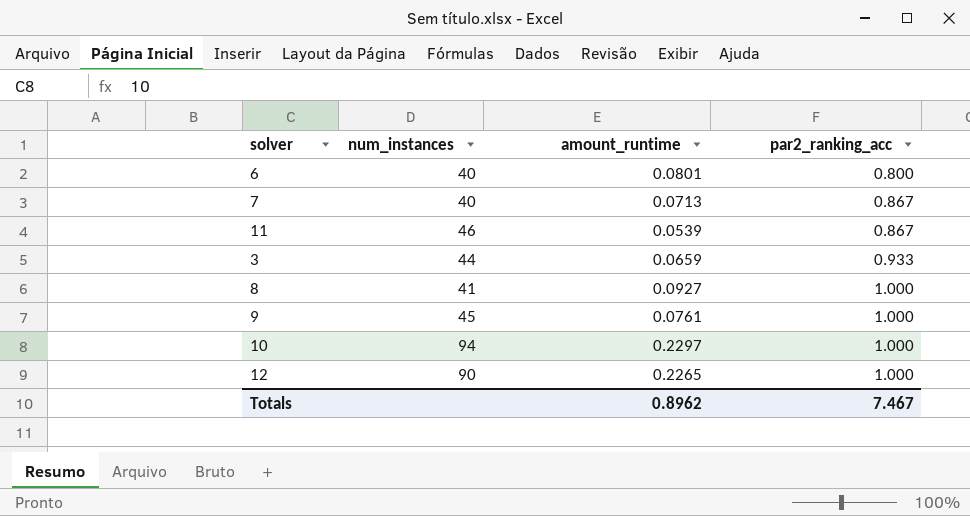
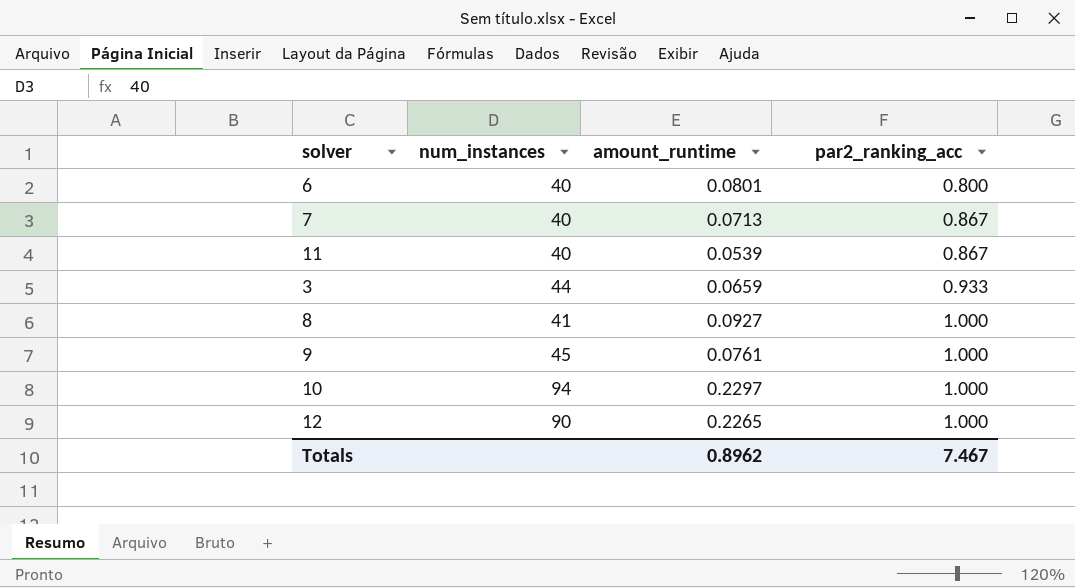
11 | num_instances: 46 -> 40

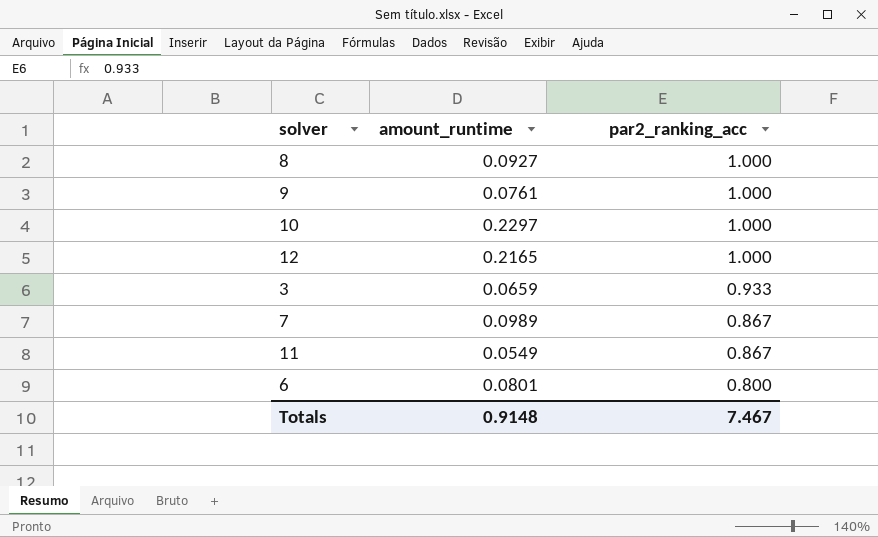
row order: par2_ranking_acc ascending -> par2_ranking_acc descending
column num_instances | position: 2 -> none
12 | amount_runtime: 0.2265 -> 0.2165
7 | amount_runtime: 0.0713 -> 0.0989
11 | amount_runtime: 0.0539 -> 0.0549
Totals | amount_runtime: 0.8962 -> 0.9148

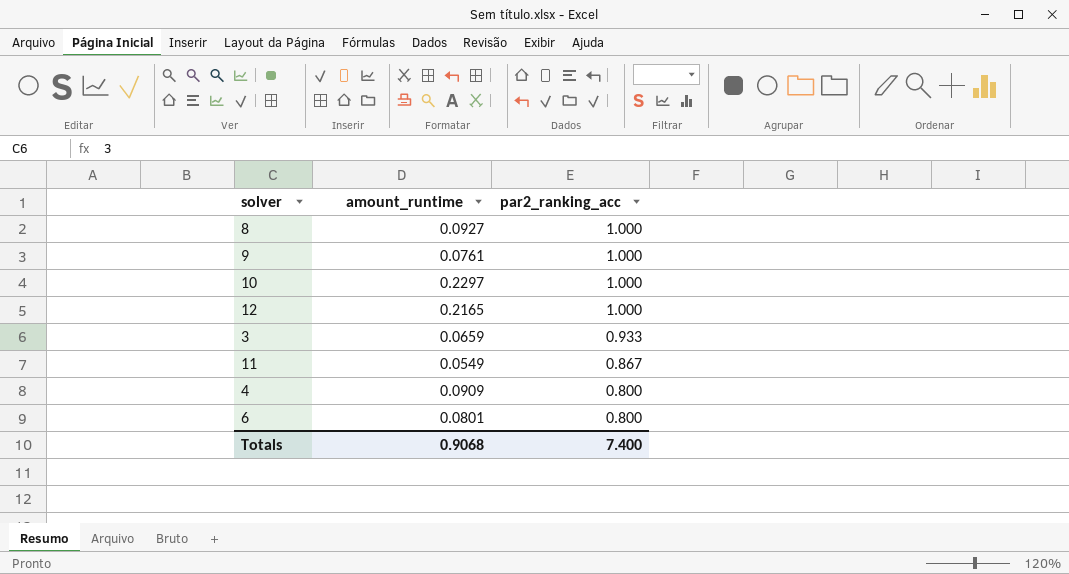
row 7: 0.0989 | 0.867 -> none
row 4: none -> 0.0909 | 0.800
Totals | amount_runtime: 0.9148 -> 0.9068
Totals | par2_ranking_acc: 7.467 -> 7.400

